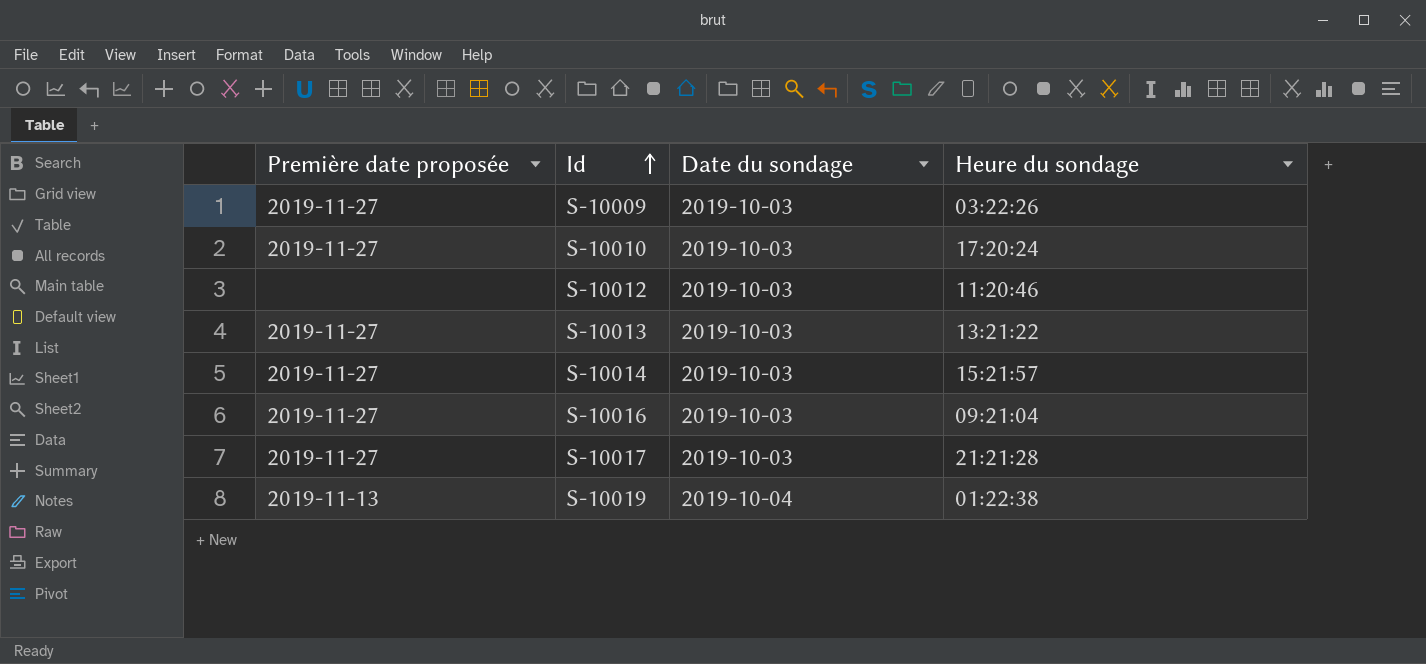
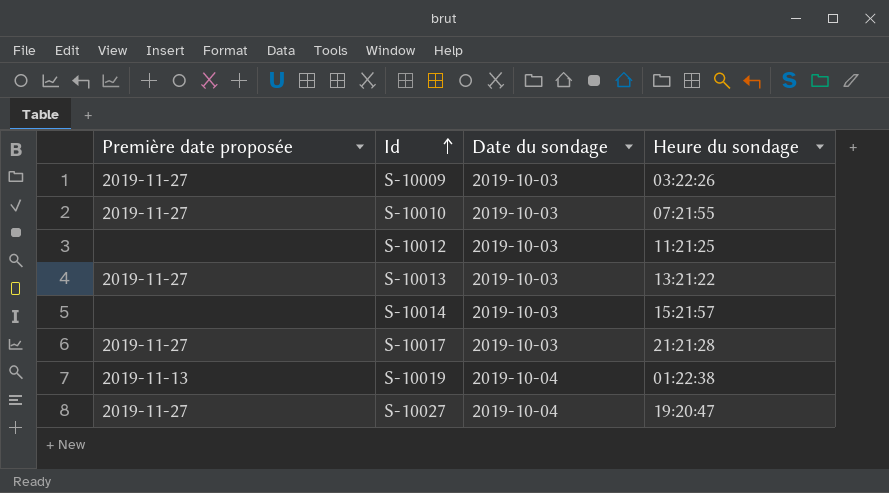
row S-10016: 2019-11-27 | 2019-10-03 | 09:21:04 -> none
S-10010 | Heure du sondage: 17:20:24 -> 07:21:55
S-10012 | Heure du sondage: 11:20:46 -> 11:21:25
S-10014 | Première date proposée: 2019-11-27 -> none
row S-10027: none -> 2019-11-27 | 2019-10-04 | 19:20:47

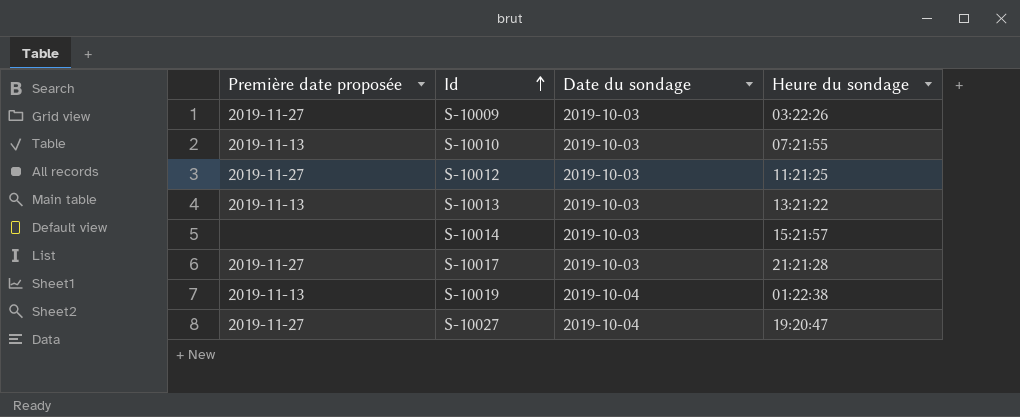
S-10010 | Première date proposée: 2019-11-27 -> 2019-11-13
S-10012 | Première date proposée: none -> 2019-11-27
S-10013 | Première date proposée: 2019-11-27 -> 2019-11-13

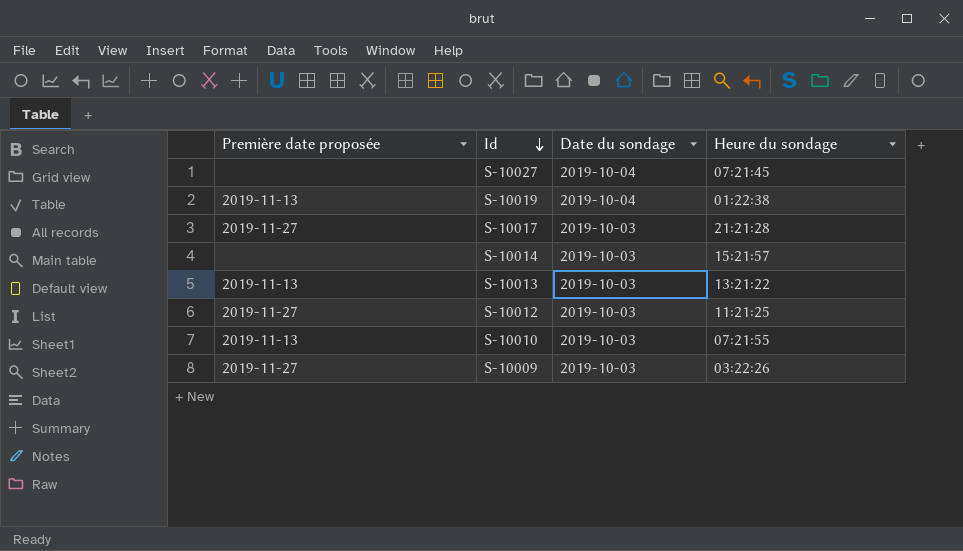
row order: Id ascending -> Id descending
S-10027 | Première date proposée: 2019-11-27 -> none
S-10027 | Heure du sondage: 19:20:47 -> 07:21:45

